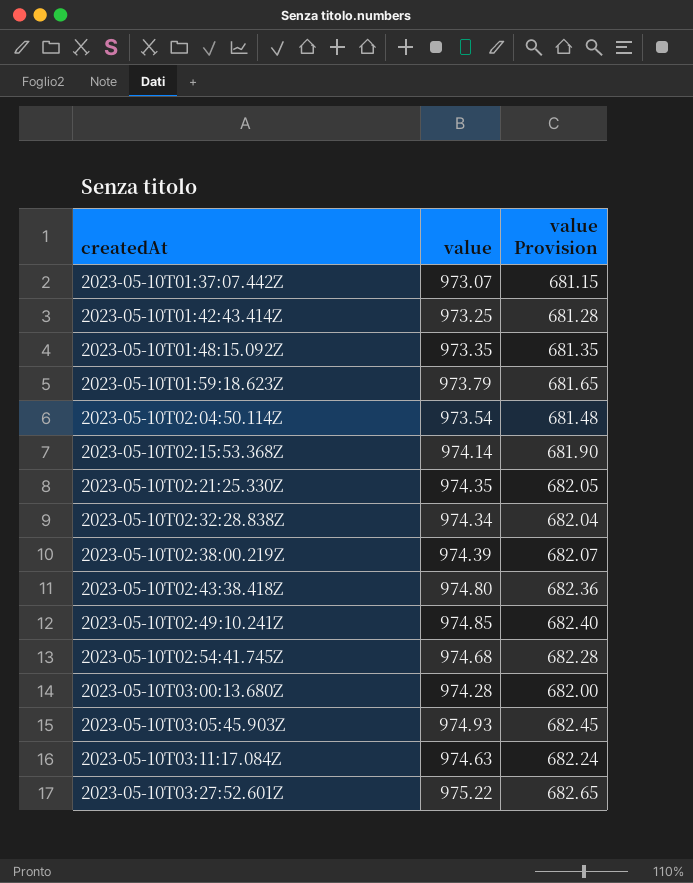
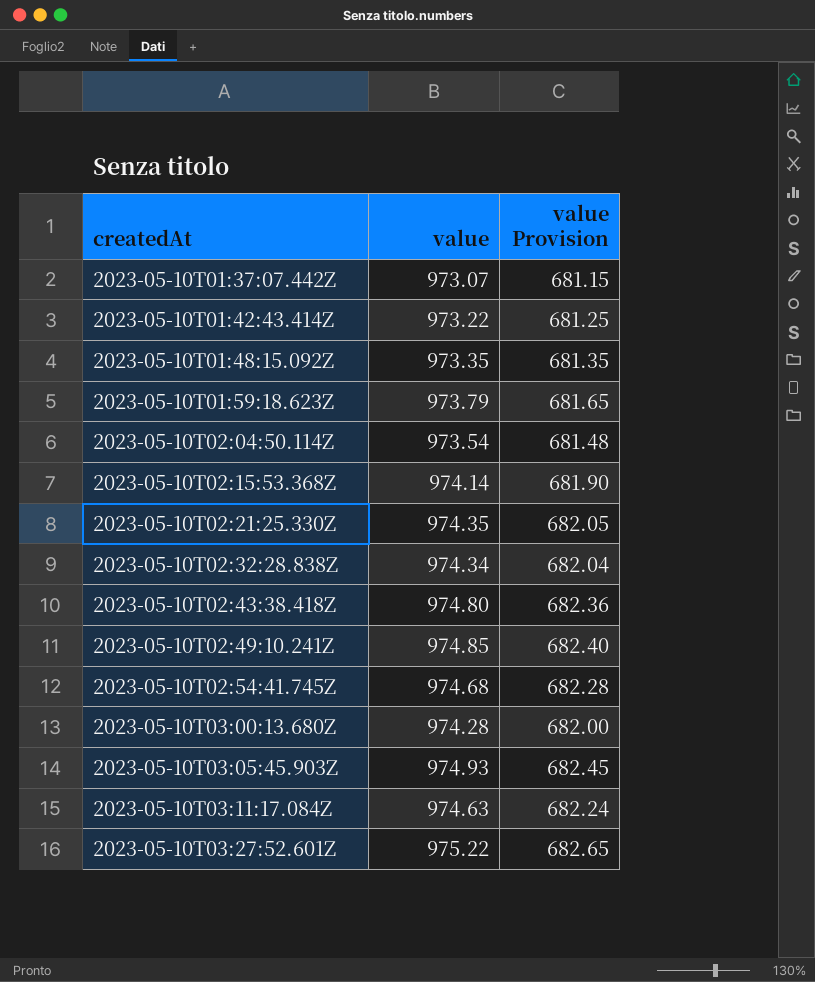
row 2023-05-10T02:38:00.219Z: 974.39 | 682.07 -> none
2023-05-10T01:42:43.414Z | value: 973.25 -> 973.22
2023-05-10T01:42:43.414Z | value Provision: 681.28 -> 681.25

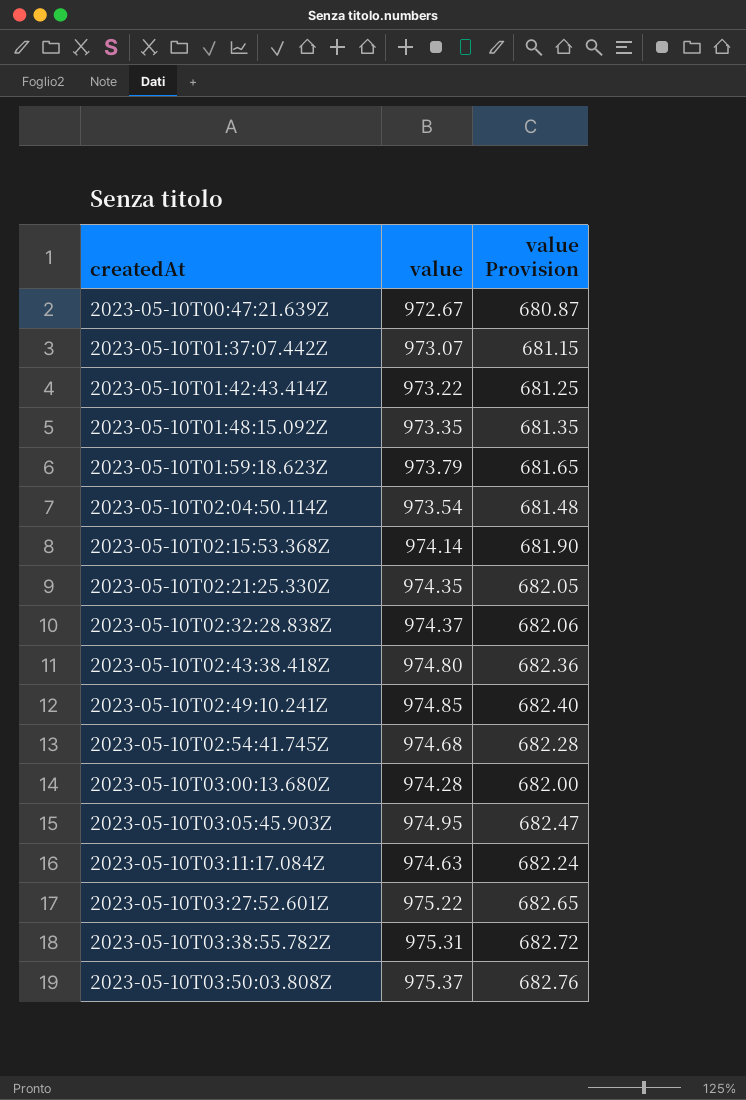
row 2023-05-10T00:47:21.639Z: none -> 972.67 | 680.87
2023-05-10T02:32:28.838Z | value: 974.34 -> 974.37
2023-05-10T02:32:28.838Z | value Provision: 682.04 -> 682.06
2023-05-10T03:05:45.903Z | value: 974.93 -> 974.95
2023-05-10T03:05:45.903Z | value Provision: 682.45 -> 682.47
row 2023-05-10T03:38:55.782Z: none -> 975.31 | 682.72
row 2023-05-10T03:50:03.808Z: none -> 975.37 | 682.76

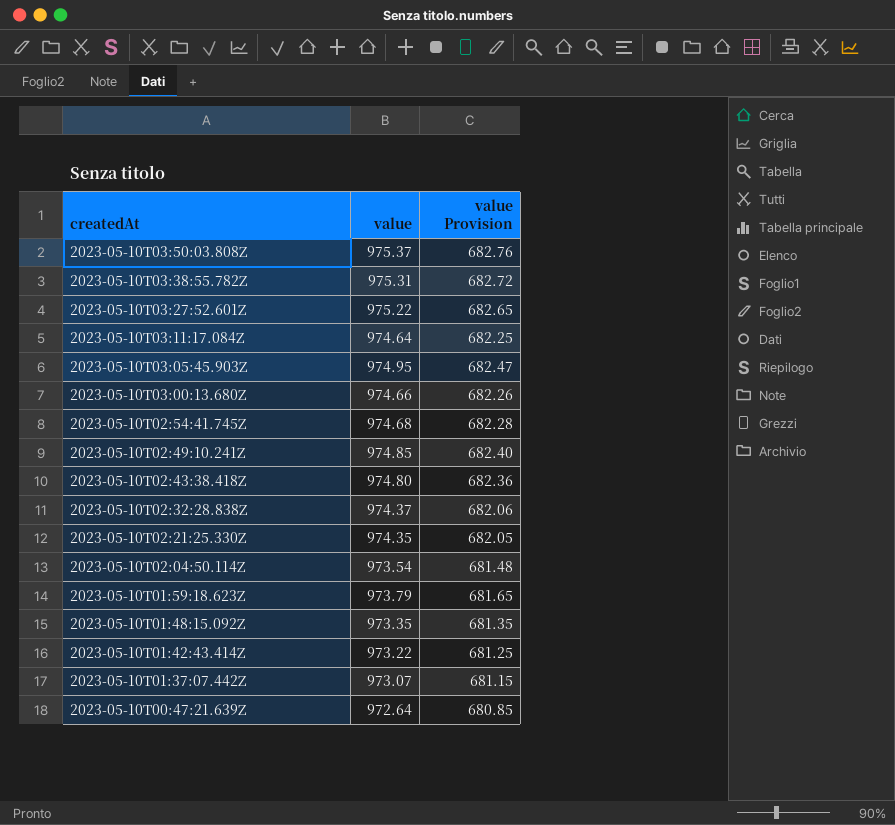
row order: createdAt ascending -> createdAt descending
row 2023-05-10T02:15:53.368Z: 974.14 | 681.90 -> none
2023-05-10T03:11:17.084Z | value: 974.63 -> 974.64
2023-05-10T03:11:17.084Z | value Provision: 682.24 -> 682.25
2023-05-10T03:00:13.680Z | value: 974.28 -> 974.66
2023-05-10T03:00:13.680Z | value Provision: 682.00 -> 682.26
2023-05-10T00:47:21.639Z | value: 972.67 -> 972.64
2023-05-10T00:47:21.639Z | value Provision: 680.87 -> 680.85

